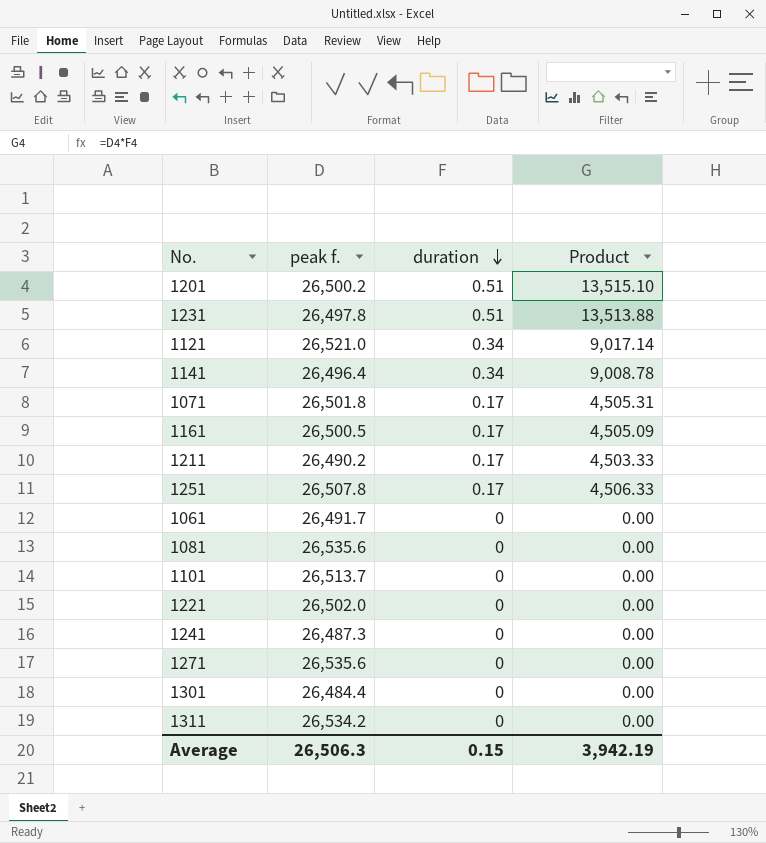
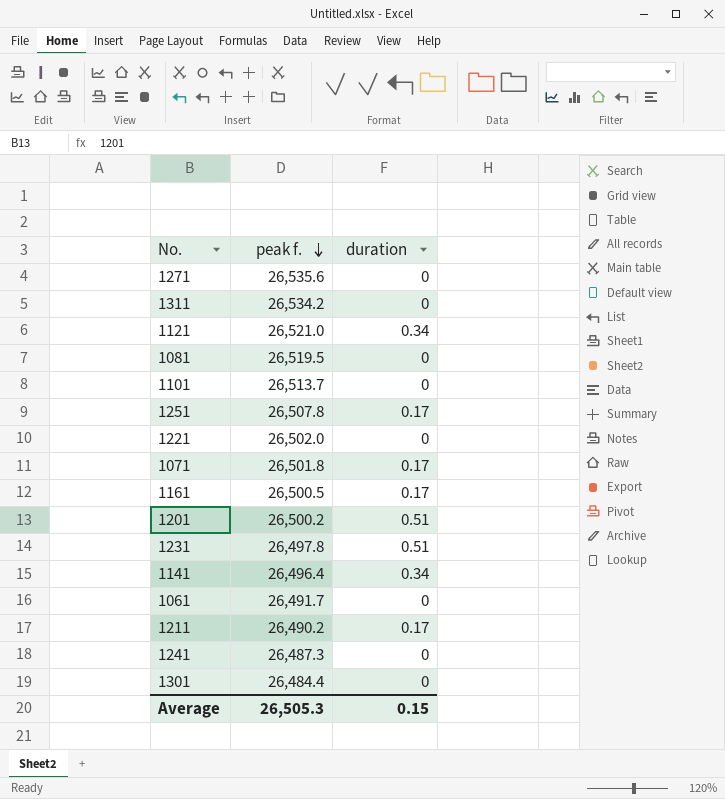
row order: duration descending -> peak f. descending
column Product | formula: [peak f.] * [duration] -> none
1081 | peak f.: 26,535.6 -> 26,519.5
Average | peak f.: 26,506.3 -> 26,505.3

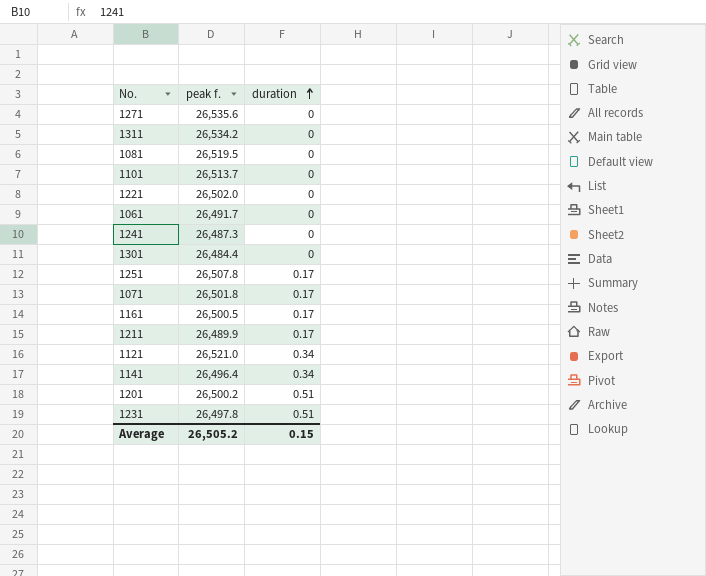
row order: peak f. descending -> duration ascending
1211 | peak f.: 26,490.2 -> 26,489.9
Average | peak f.: 26,505.3 -> 26,505.2

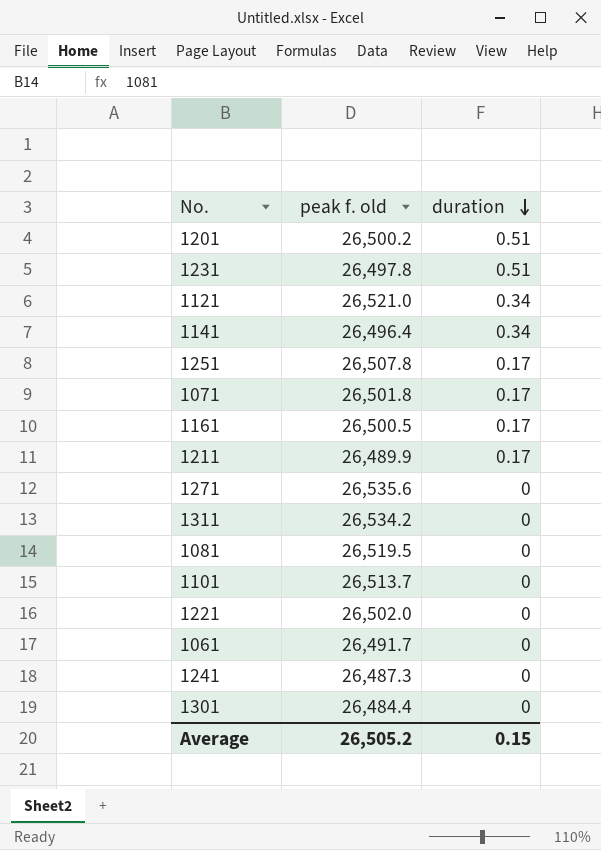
row order: duration ascending -> duration descending
column name: peak f. -> peak f. old

